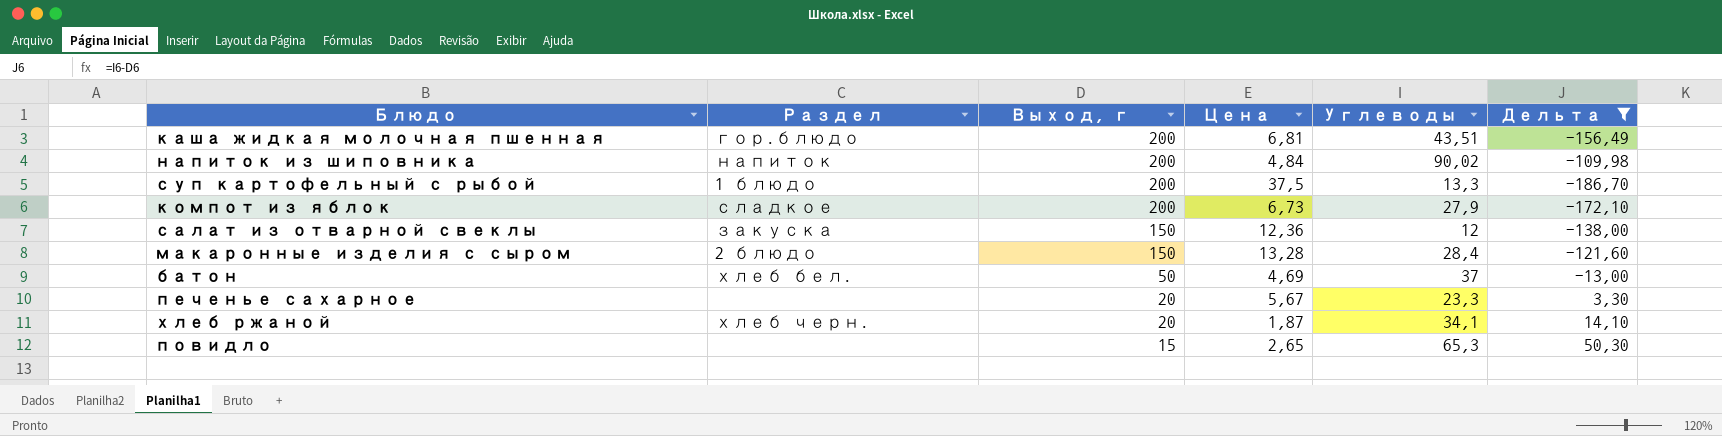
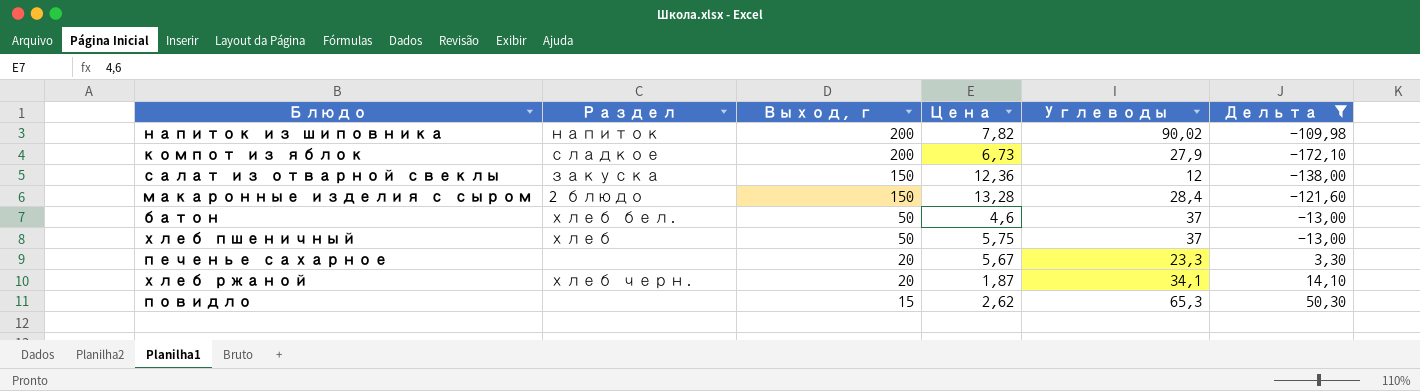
row каша жидкая молочная пшенная: гор.блюдо | 200 | 6,81 | 43,51 | -156,49 -> none
row суп картофельный с рыбой: 1 блюдо | 200 | 37,5 | 13,3 | -186,70 -> none
напиток из шиповника | Цена: 4,84 -> 7,82
батон | Цена: 4,69 -> 4,6
row хлеб пшеничный: none -> хлеб | 50 | 5,75 | 37 | -13,00
повидло | Цена: 2,65 -> 2,62

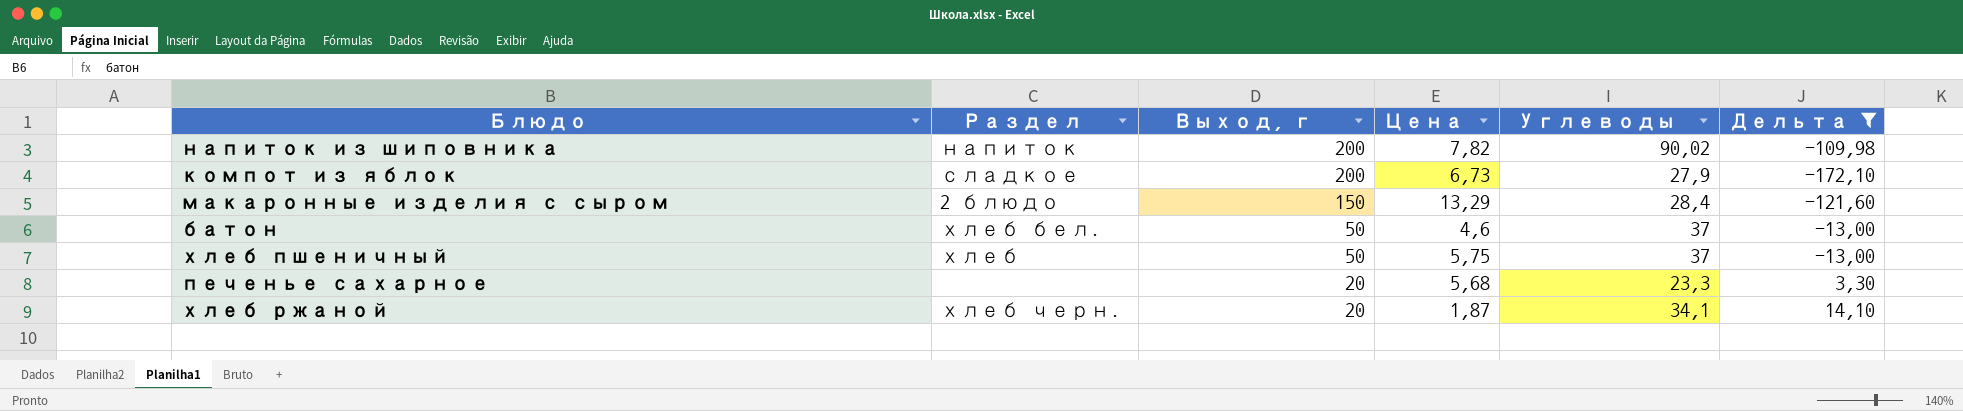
row салат из отварной свеклы: закуска | 150 | 12,36 | 12 | -138,00 -> none
row повидло: none | 15 | 2,62 | 65,3 | 50,30 -> none
макаронные изделия с сыром | Цена: 13,28 -> 13,29
печенье сахарное | Цена: 5,67 -> 5,68

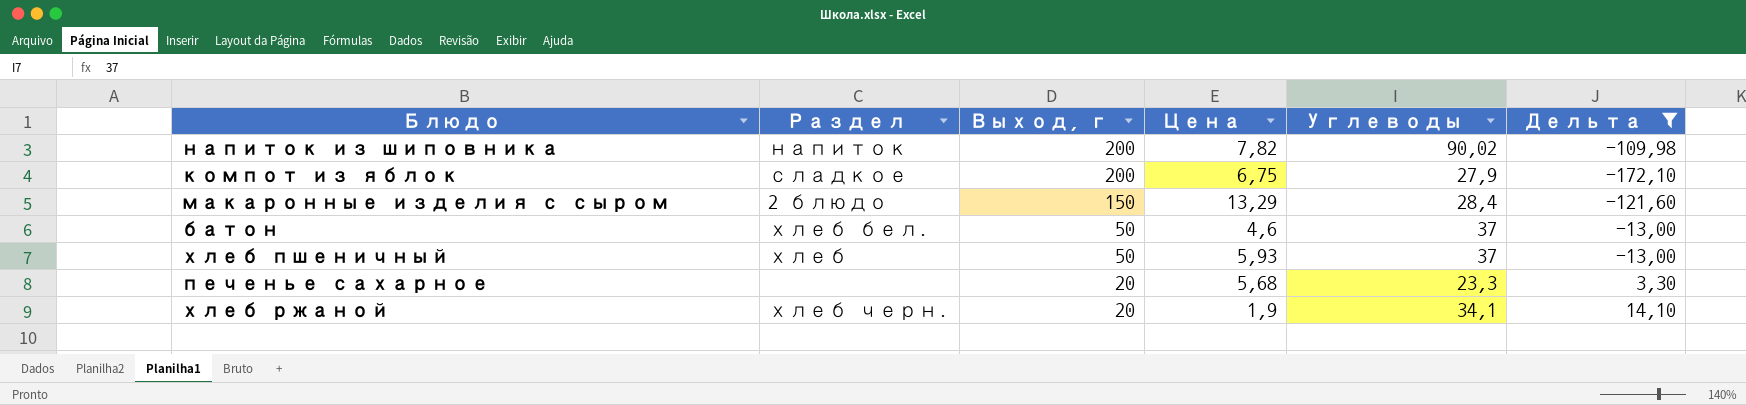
компот из яблок | Цена: 6,73 -> 6,75
хлеб пшеничный | Цена: 5,75 -> 5,93
хлеб ржаной | Цена: 1,87 -> 1,9

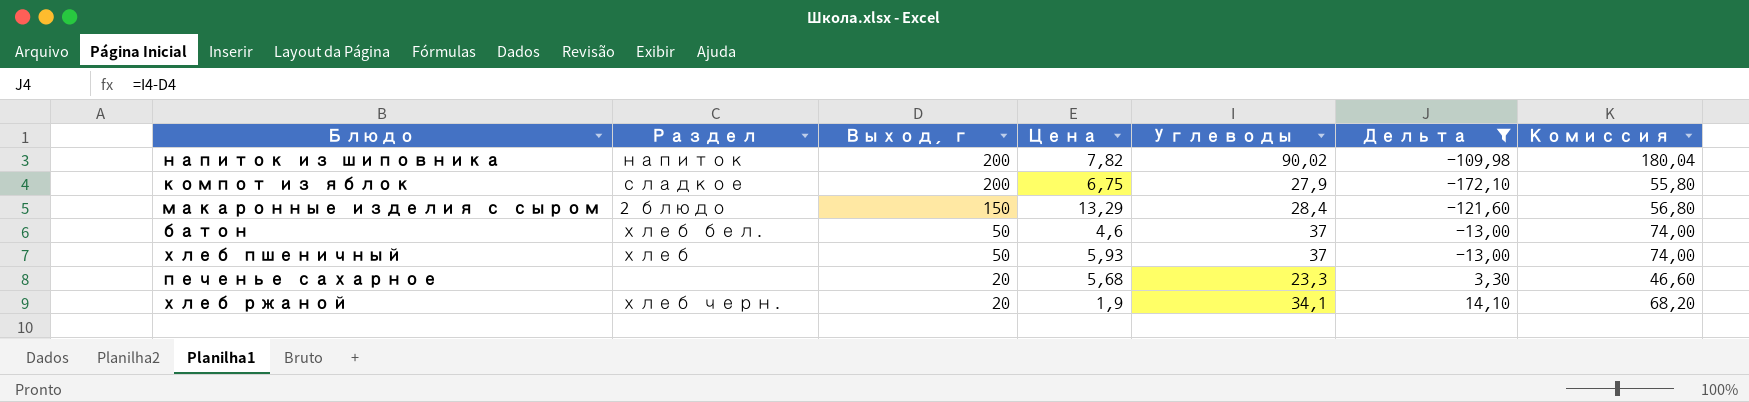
column Комиссия | formula: none -> [Углеводы] * 2

